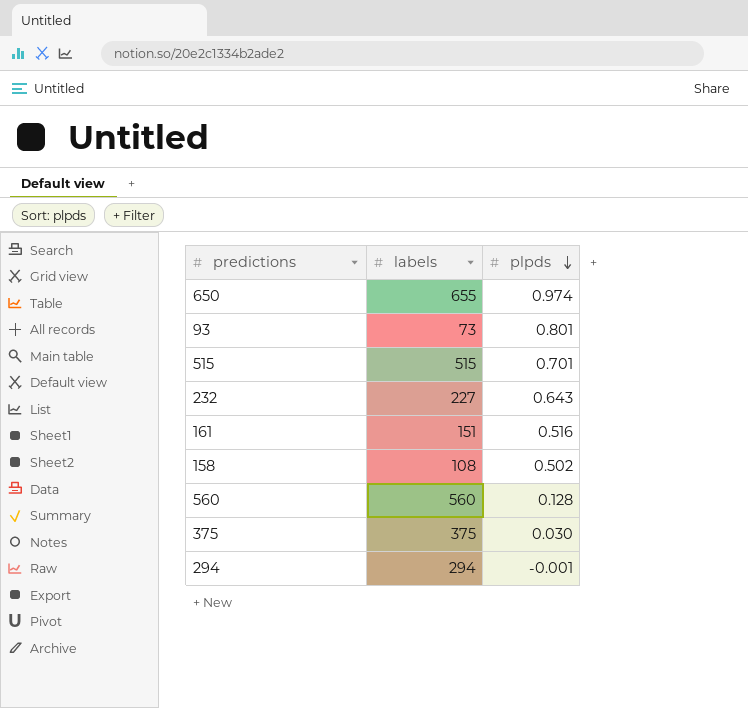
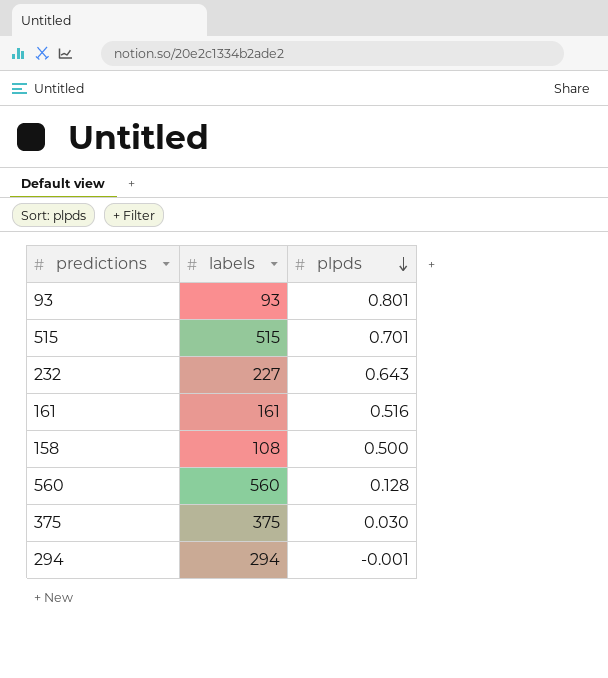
row 650: 655 | 0.974 -> none
93 | labels: 73 -> 93
161 | labels: 151 -> 161
158 | plpds: 0.502 -> 0.500

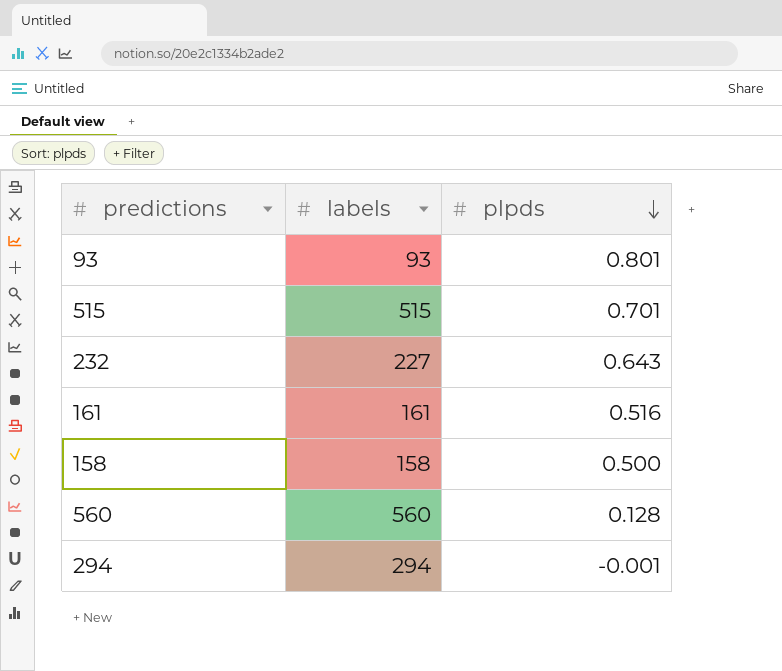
row 375: 375 | 0.030 -> none
158 | labels: 108 -> 158

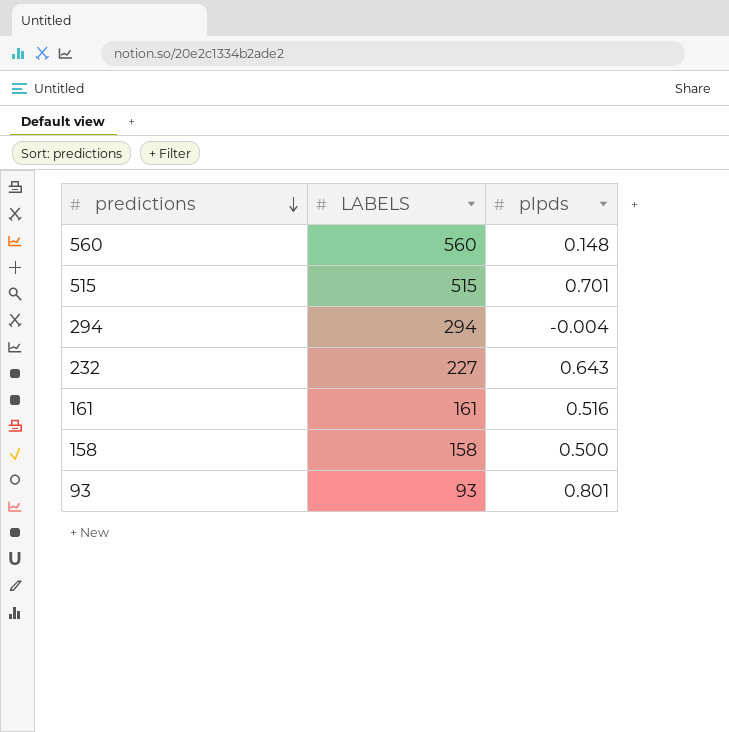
row order: plpds descending -> predictions descending
column name: labels -> LABELS
560 | plpds: 0.128 -> 0.148
294 | plpds: -0.001 -> -0.004

